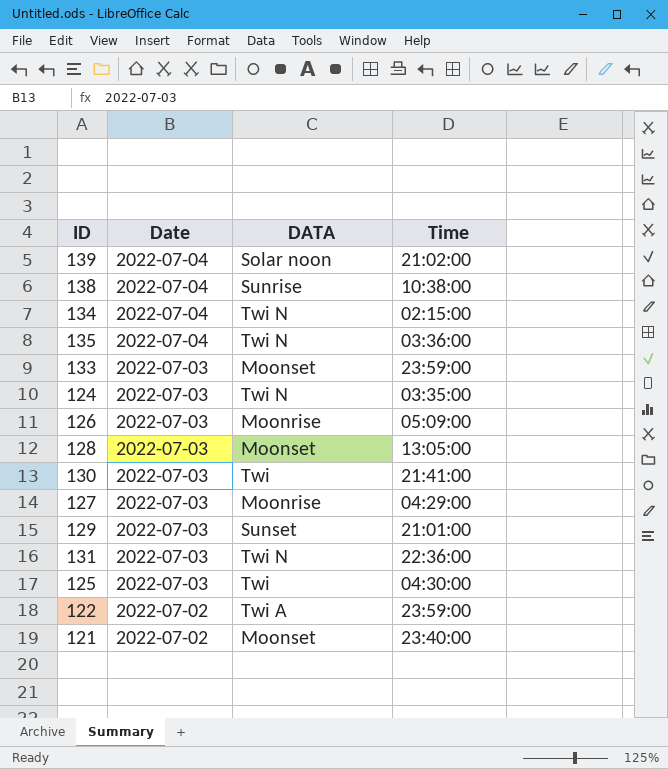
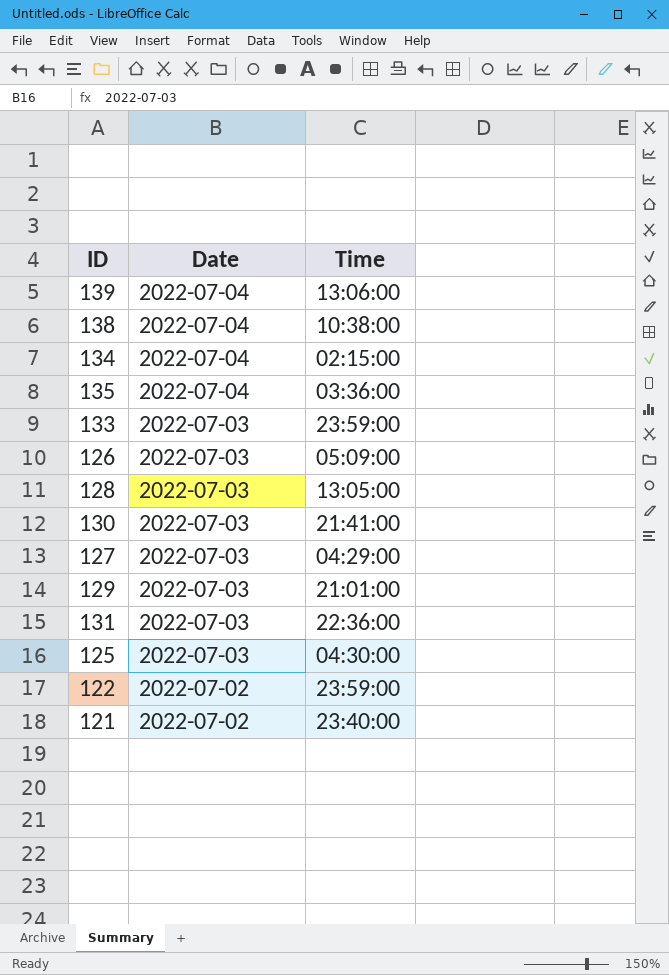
column DATA | position: 3 -> none
row 124: 2022-07-03 | Twi N | 03:35:00 -> none
139 | Time: 21:02:00 -> 13:06:00

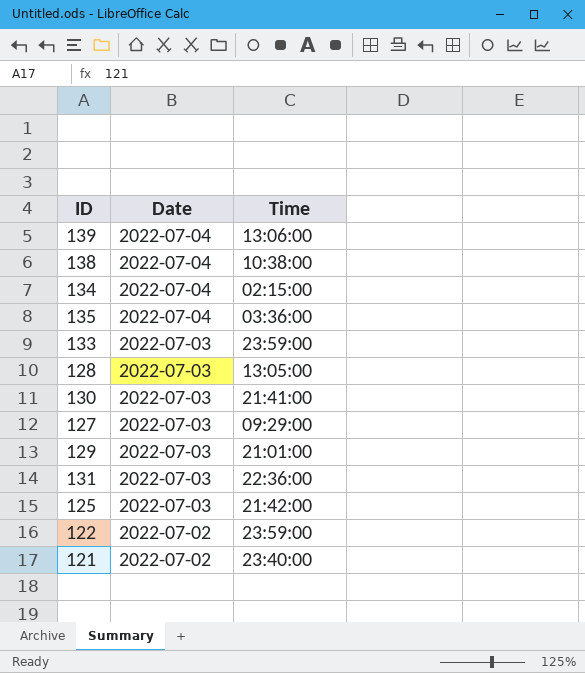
row 126: 2022-07-03 | 05:09:00 -> none
127 | Time: 04:29:00 -> 09:29:00
125 | Time: 04:30:00 -> 21:42:00

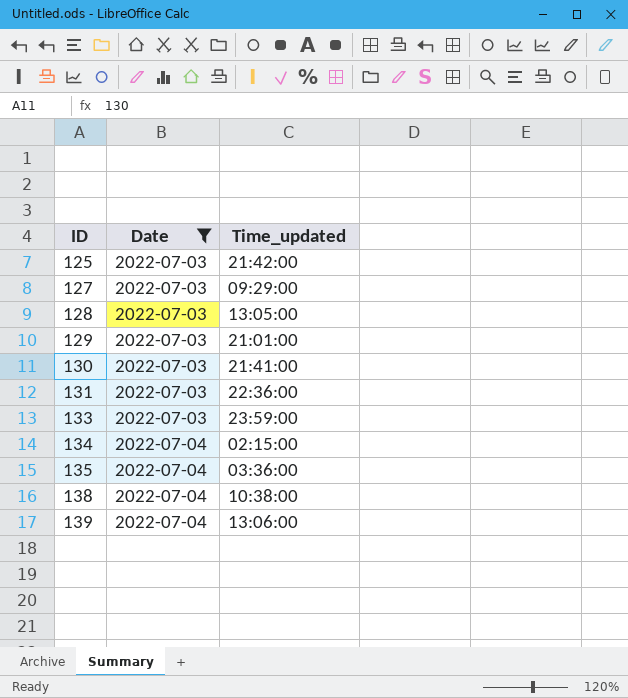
filter: none -> Date != 2022-07-02
row order: Date descending -> ID ascending
column name: Time -> Time_updated

